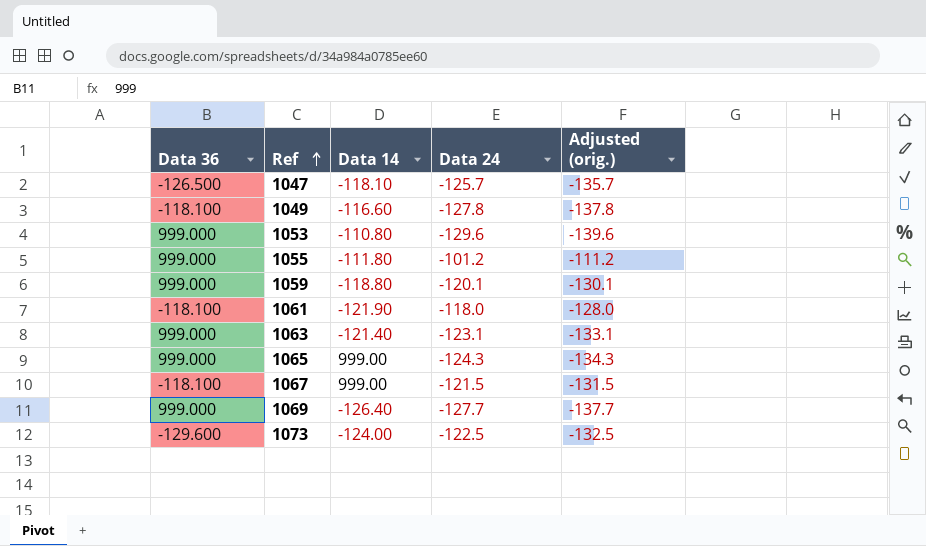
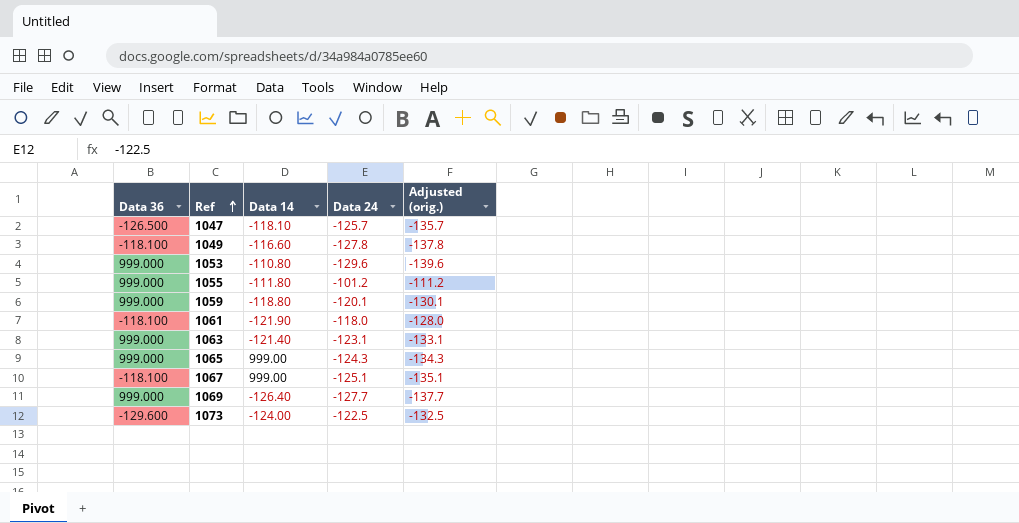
1067 | Data 24: -121.5 -> -125.1
1067 | Adjusted (orig.): -131.5 -> -135.1

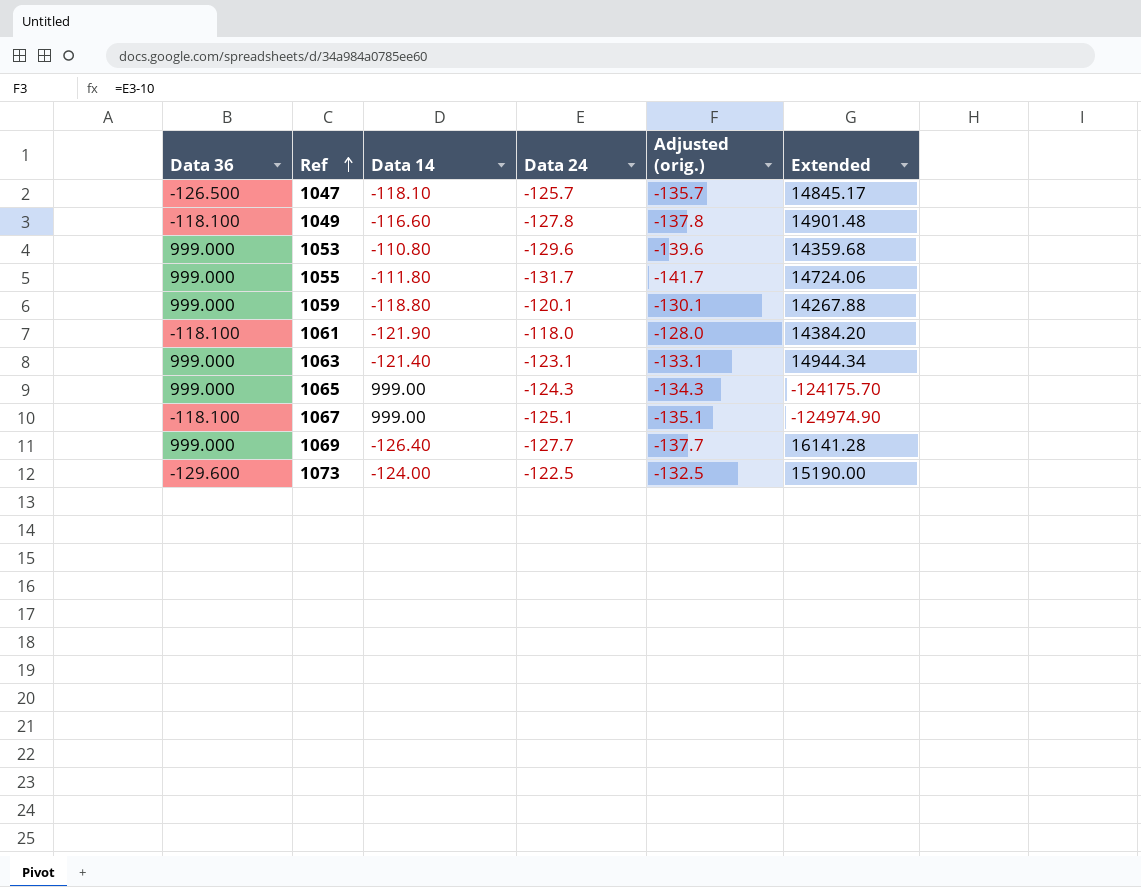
column Extended | formula: none -> [Data 14] * [Data 24]
1055 | Data 24: -101.2 -> -131.7
1055 | Adjusted (orig.): -111.2 -> -141.7

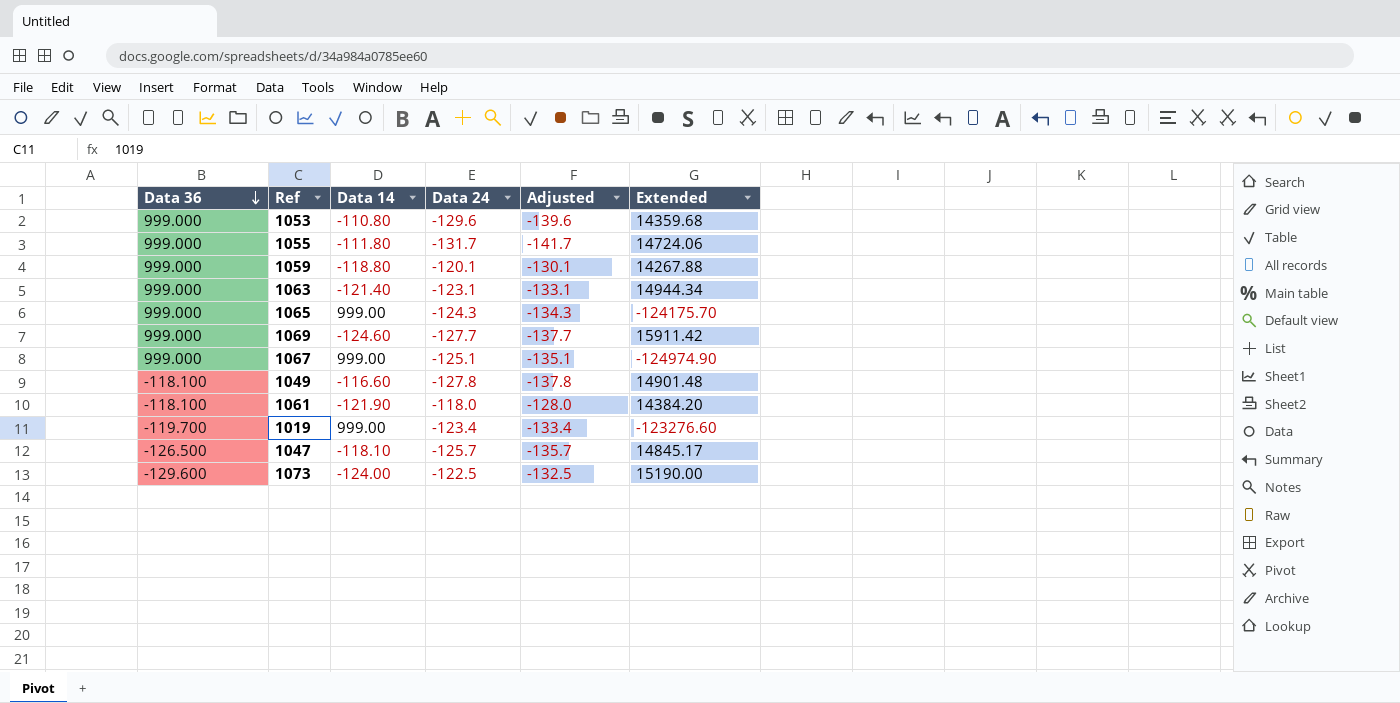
row order: Ref ascending -> Data 36 descending
column name: Adjusted (orig.) -> Adjusted
1069 | Data 14: -126.40 -> -124.60
1069 | Extended: 16141.28 -> 15911.42
1067 | Data 36: -118.100 -> 999.000
row 1019: none -> -119.700 | 999.00 | -123.4 | -133.4 | -123276.60

